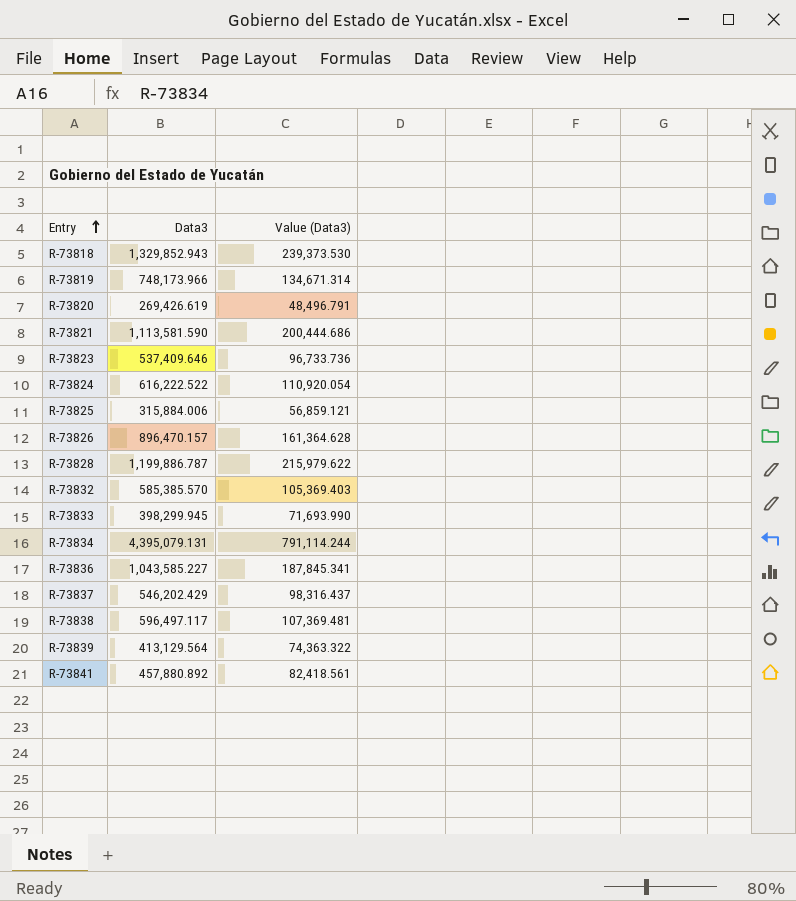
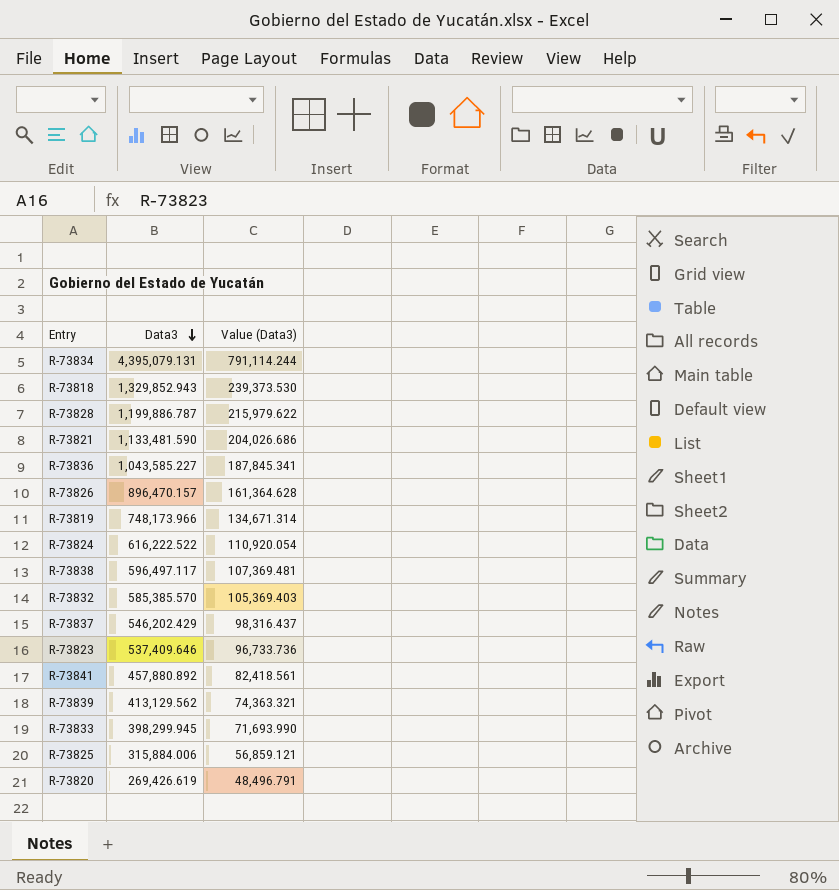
row order: Entry ascending -> Data3 descending
R-73821 | Data3: 1,113,581.590 -> 1,133,481.590
R-73821 | Value (Data3): 200,444.686 -> 204,026.686
R-73839 | Data3: 413,129.564 -> 413,129.562
R-73839 | Value (Data3): 74,363.322 -> 74,363.321

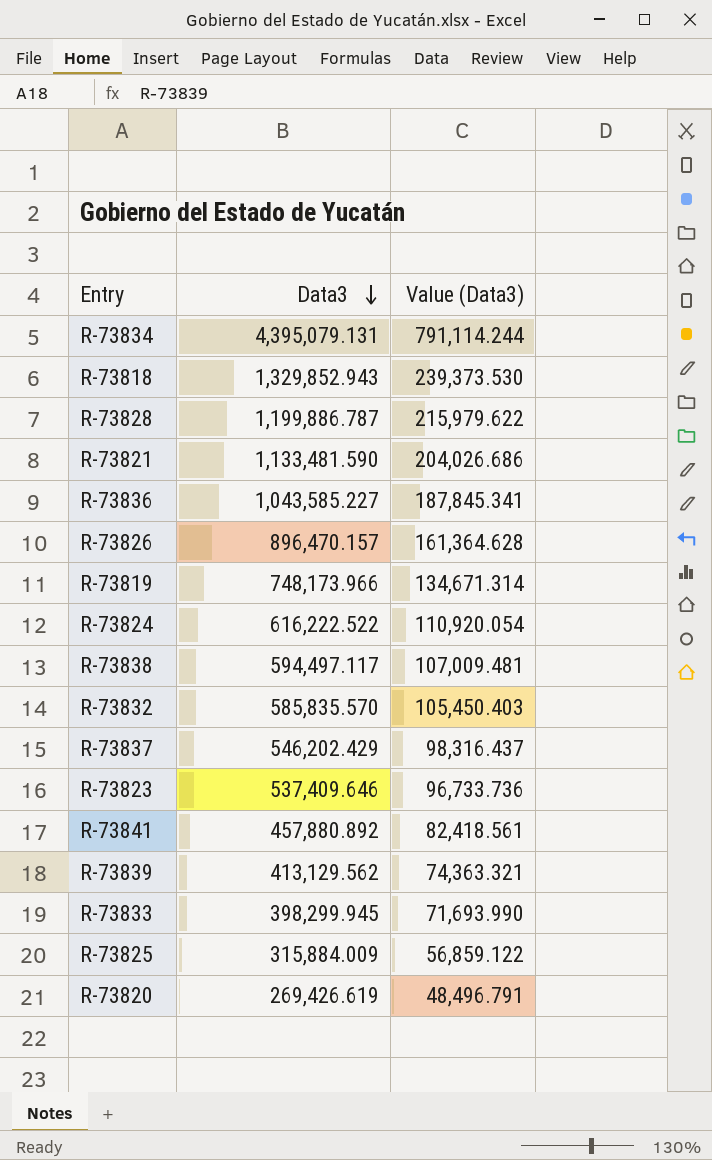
R-73838 | Data3: 596,497.117 -> 594,497.117
R-73838 | Value (Data3): 107,369.481 -> 107,009.481
R-73832 | Data3: 585,385.570 -> 585,835.570
R-73832 | Value (Data3): 105,369.403 -> 105,450.403
R-73825 | Data3: 315,884.006 -> 315,884.009
R-73825 | Value (Data3): 56,859.121 -> 56,859.122

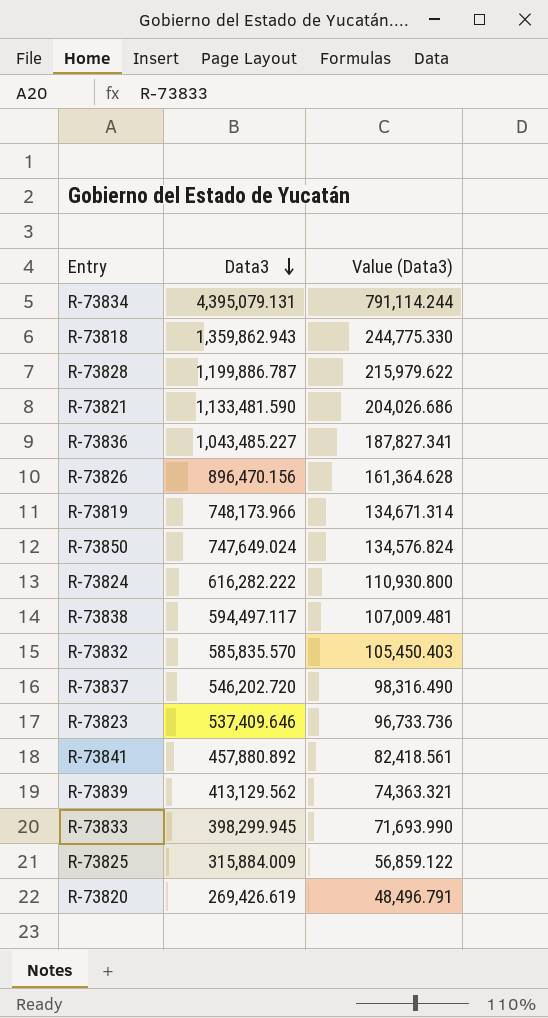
R-73818 | Data3: 1,329,852.943 -> 1,359,862.943
R-73818 | Value (Data3): 239,373.530 -> 244,775.330
R-73836 | Data3: 1,043,585.227 -> 1,043,485.227
R-73836 | Value (Data3): 187,845.341 -> 187,827.341
R-73826 | Data3: 896,470.157 -> 896,470.156
row R-73850: none -> 747,649.024 | 134,576.824
R-73824 | Data3: 616,222.522 -> 616,282.222
R-73824 | Value (Data3): 110,920.054 -> 110,930.800
R-73837 | Data3: 546,202.429 -> 546,202.720
R-73837 | Value (Data3): 98,316.437 -> 98,316.490

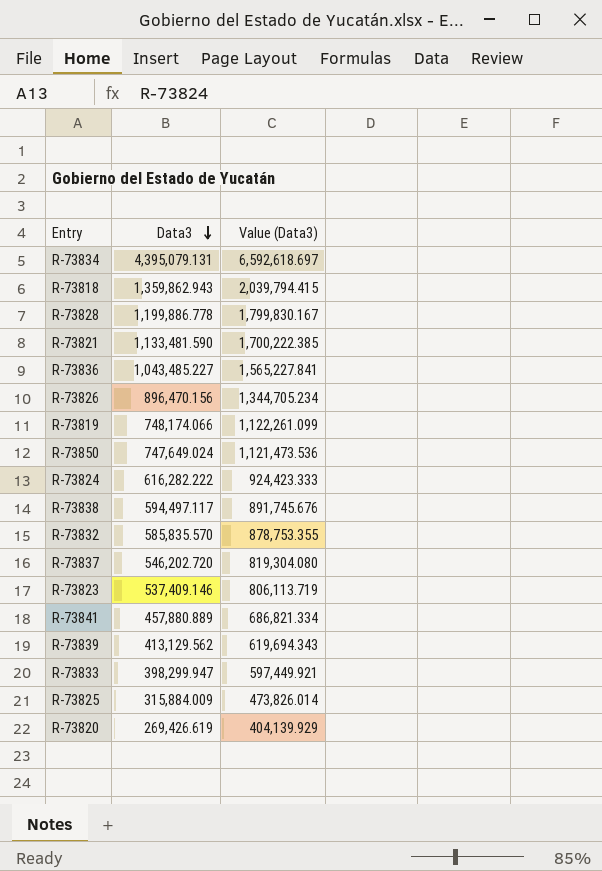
column Value (Data3) | formula: [Data3] * 0.18 -> [Data3] * 1.5
R-73828 | Data3: 1,199,886.787 -> 1,199,886.778
R-73819 | Data3: 748,173.966 -> 748,174.066
R-73823 | Data3: 537,409.646 -> 537,409.146
R-73841 | Data3: 457,880.892 -> 457,880.889
R-73833 | Data3: 398,299.945 -> 398,299.947

